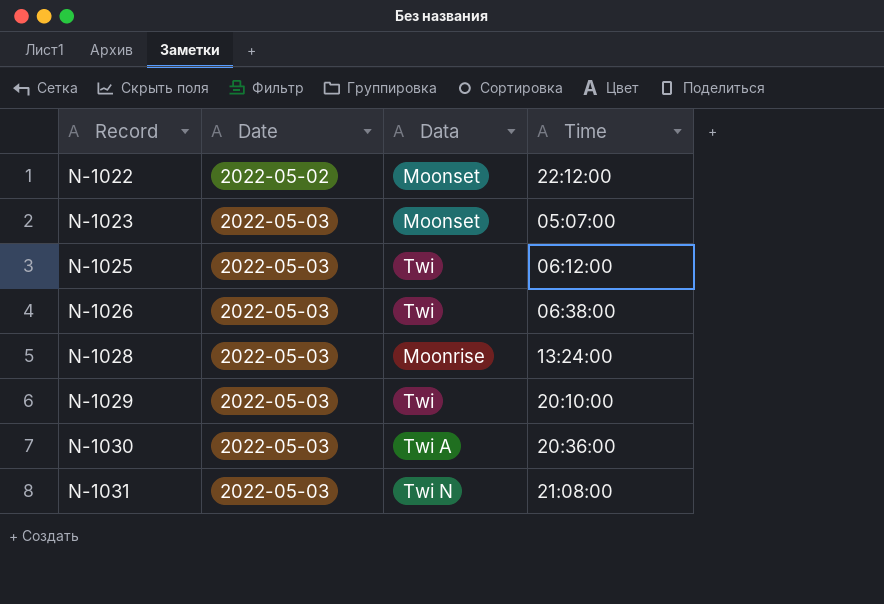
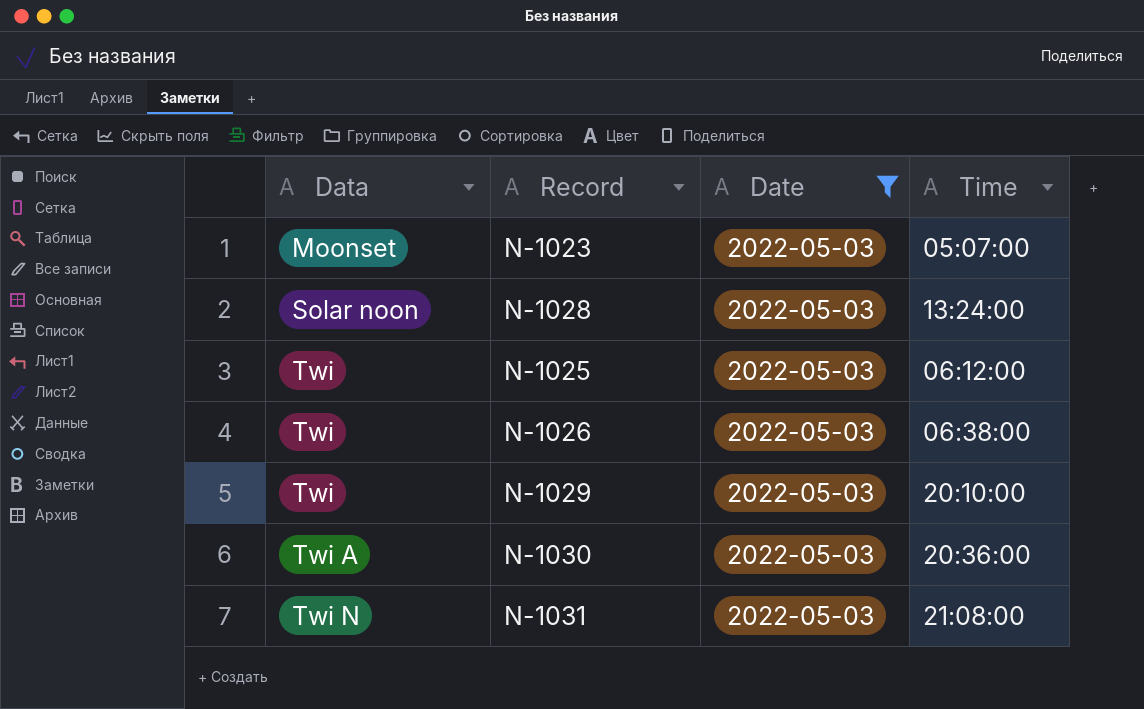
filter: none -> Date = 2022-05-03
row order: Record ascending -> Data ascending
column Data | position: 3 -> 1
N-1028 | Data: Moonrise -> Solar noon

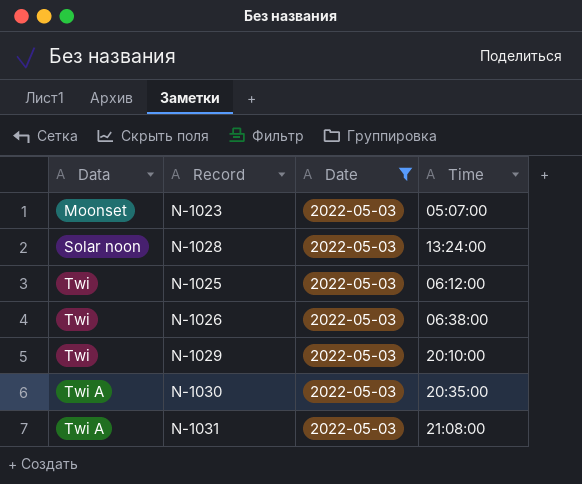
N-1030 | Time: 20:36:00 -> 20:35:00
N-1031 | Data: Twi N -> Twi A

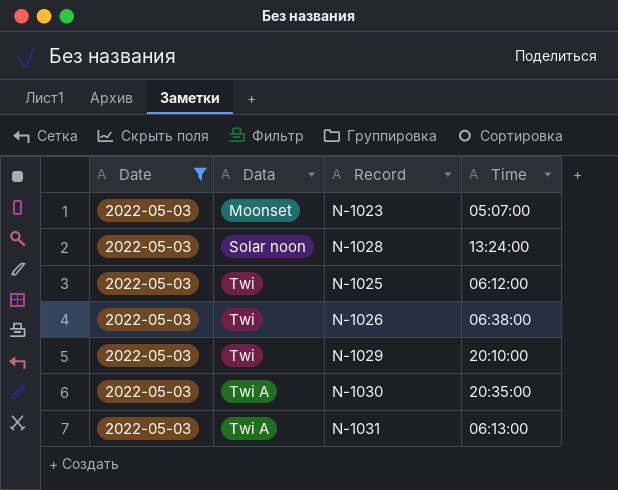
column Date | position: 3 -> 1
N-1031 | Time: 21:08:00 -> 06:13:00

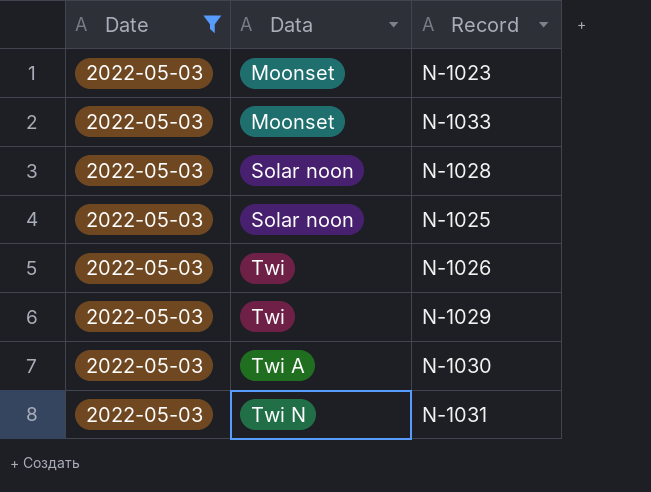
column Time | position: 4 -> none
row N-1033: none -> 2022-05-03 | Moonset
N-1025 | Data: Twi -> Solar noon
N-1031 | Data: Twi A -> Twi N

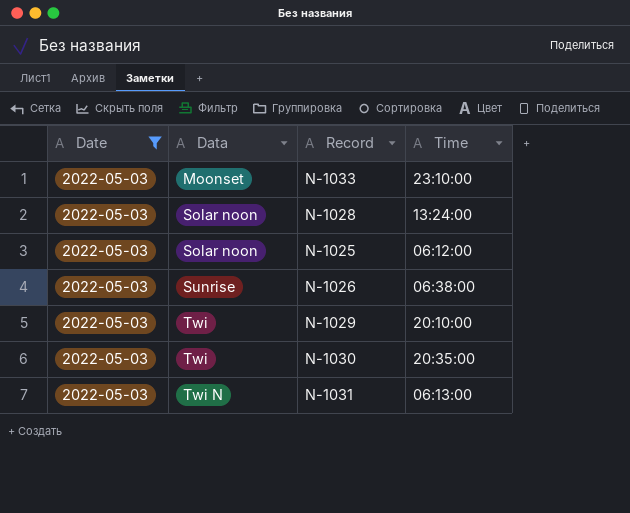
column Time | position: none -> 4
row N-1023: 2022-05-03 | Moonset -> none
N-1026 | Data: Twi -> Sunrise
N-1030 | Data: Twi A -> Twi

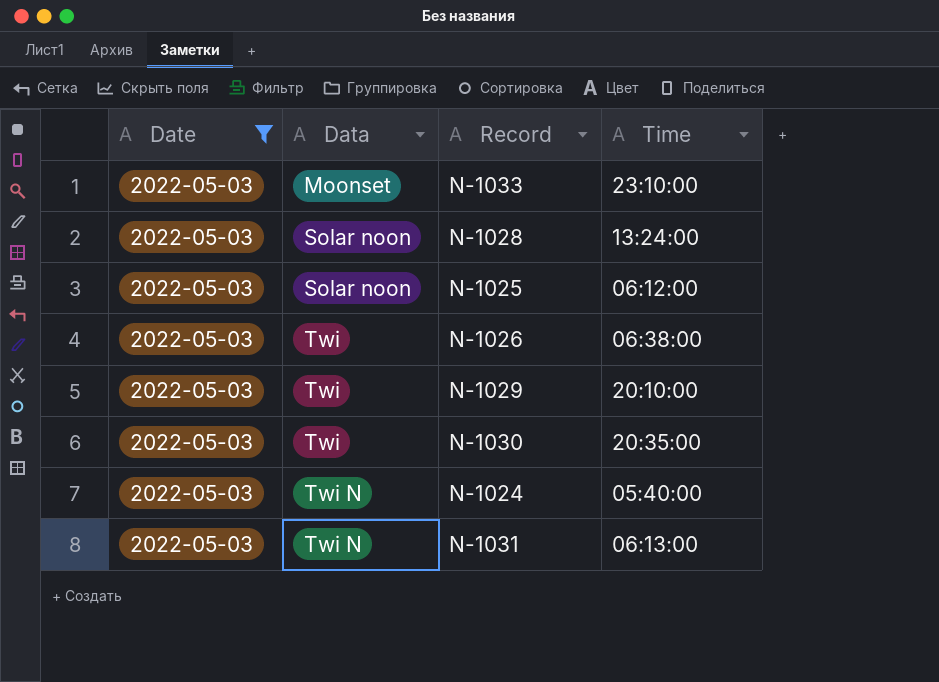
N-1026 | Data: Sunrise -> Twi
row N-1024: none -> 2022-05-03 | Twi N | 05:40:00

